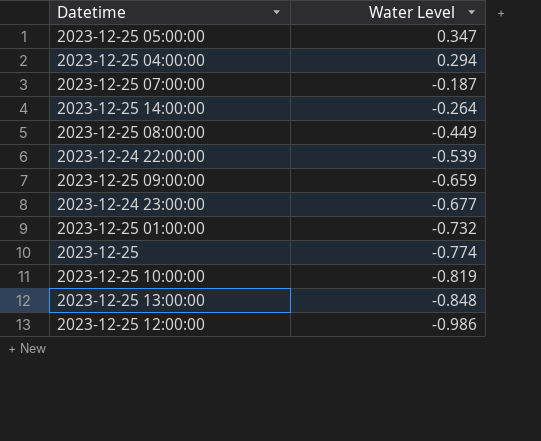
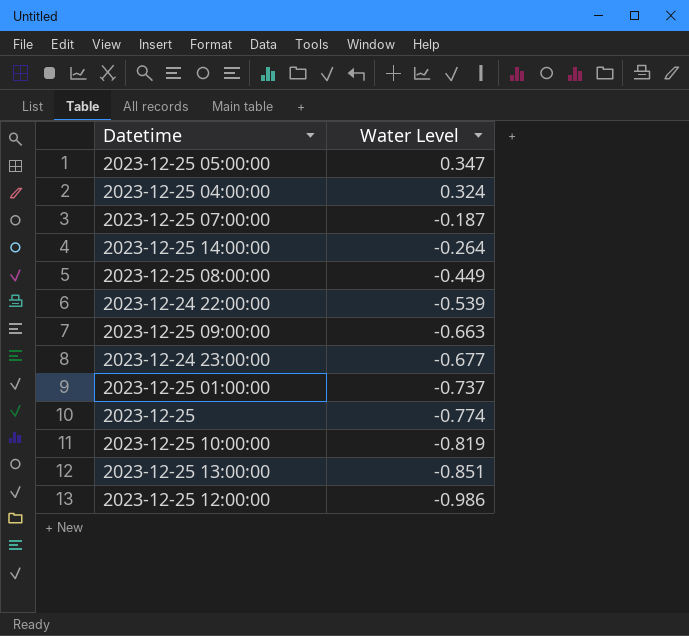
2023-12-25 04:00:00 | Water Level: 0.294 -> 0.324
2023-12-25 09:00:00 | Water Level: -0.659 -> -0.663
2023-12-25 01:00:00 | Water Level: -0.732 -> -0.737
2023-12-25 13:00:00 | Water Level: -0.848 -> -0.851

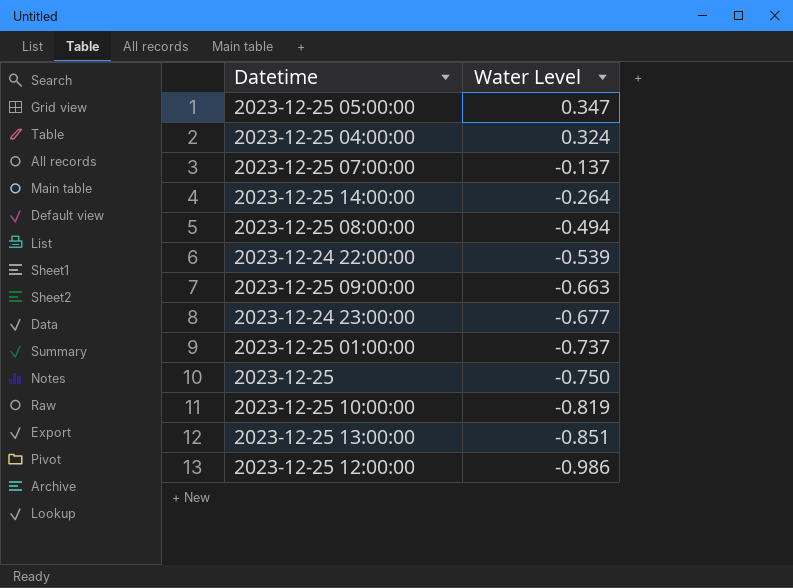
2023-12-25 07:00:00 | Water Level: -0.187 -> -0.137
2023-12-25 08:00:00 | Water Level: -0.449 -> -0.494
2023-12-25 | Water Level: -0.774 -> -0.750

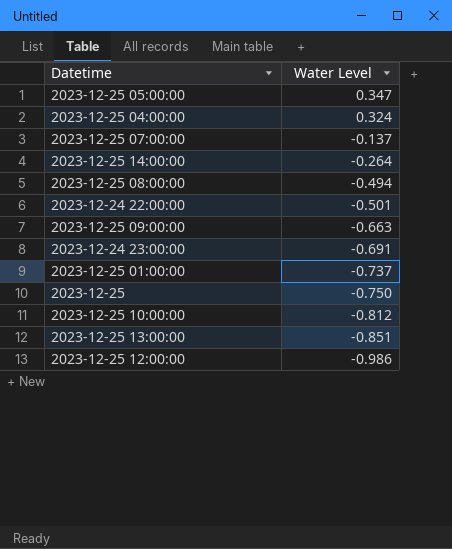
2023-12-24 22:00:00 | Water Level: -0.539 -> -0.501
2023-12-24 23:00:00 | Water Level: -0.677 -> -0.691
2023-12-25 10:00:00 | Water Level: -0.819 -> -0.812

